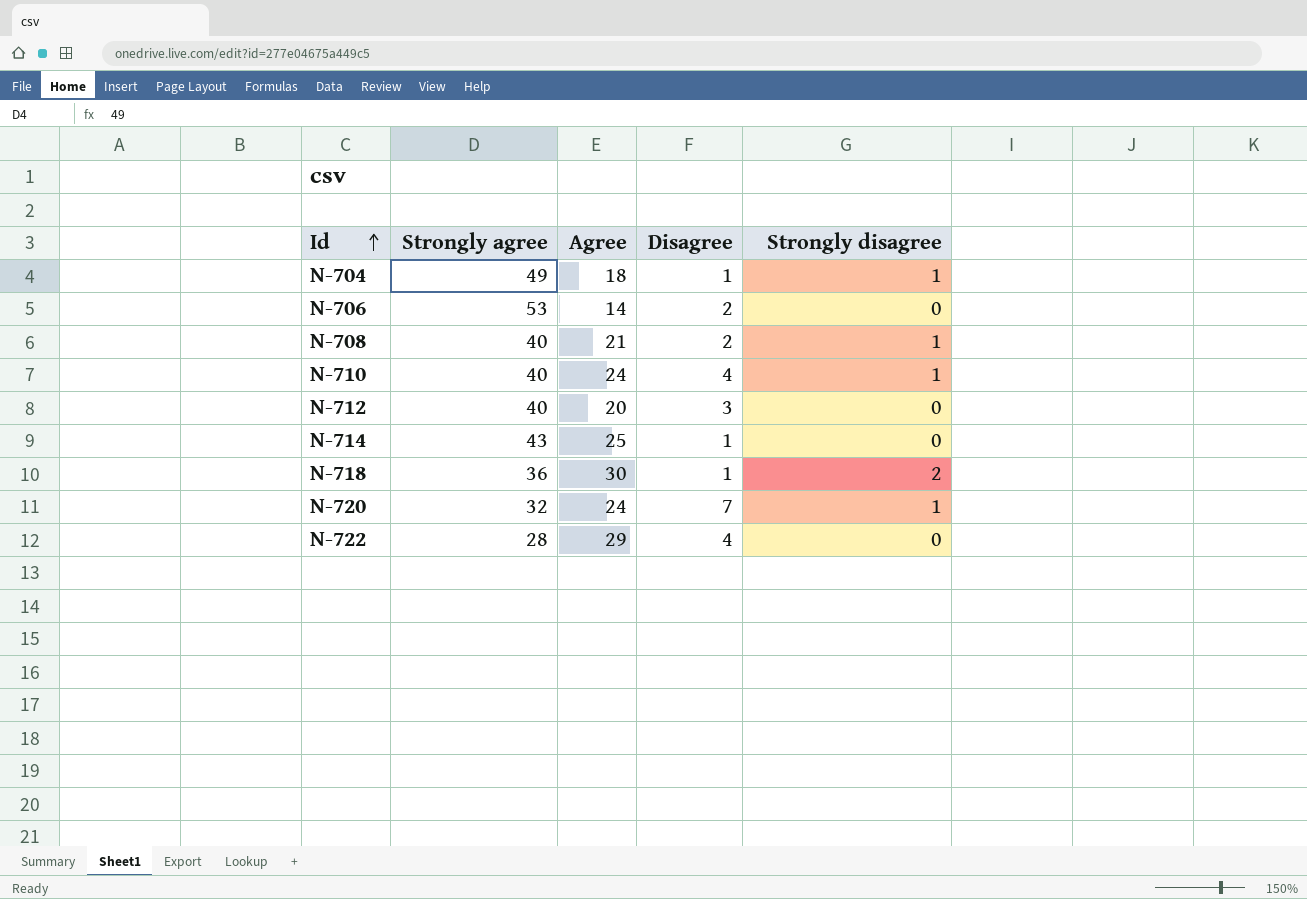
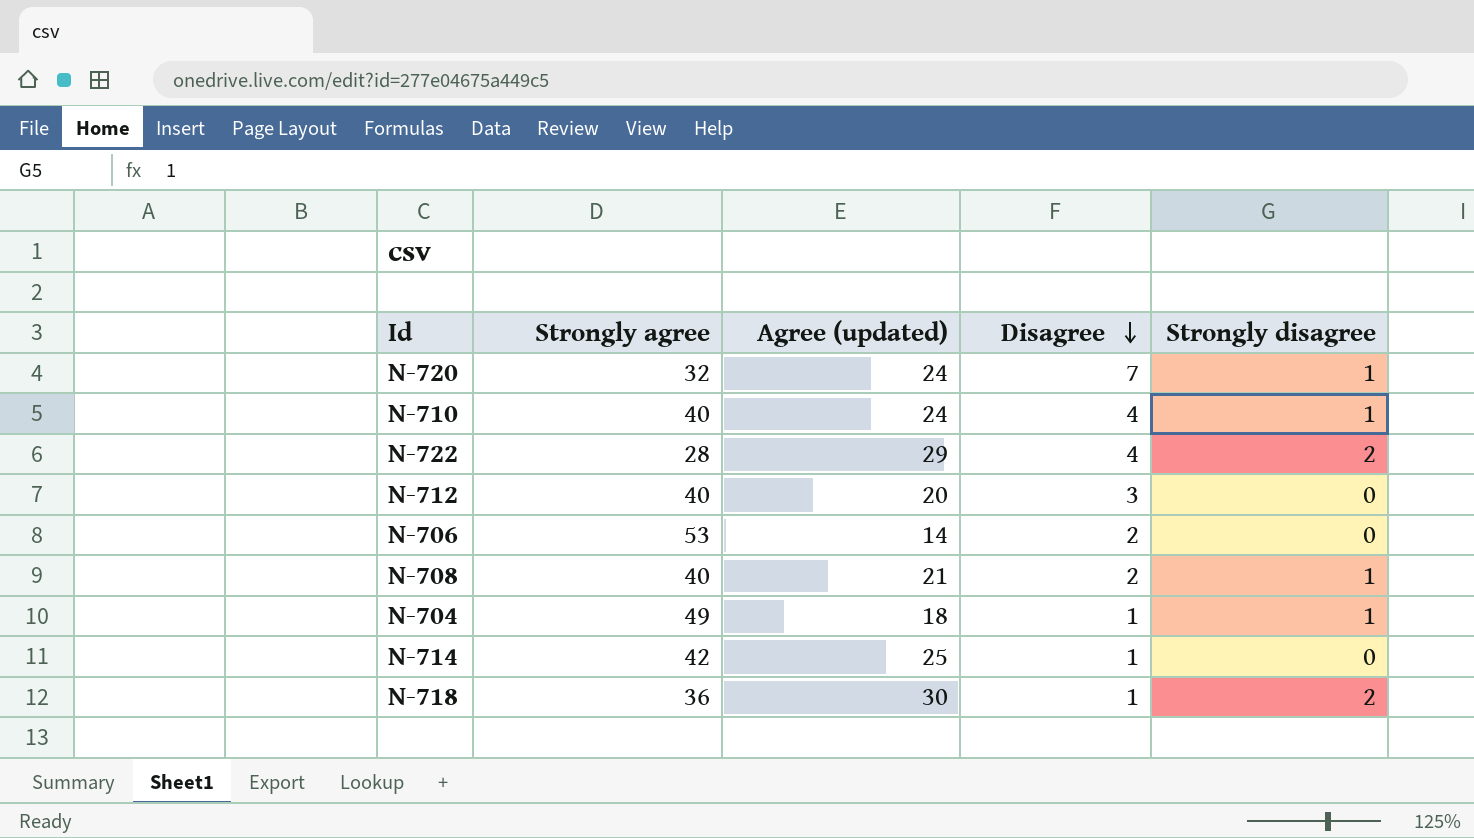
row order: Id ascending -> Disagree descending
column name: Agree -> Agree (updated)
N-722 | Strongly disagree: 0 -> 2
N-714 | Strongly agree: 43 -> 42

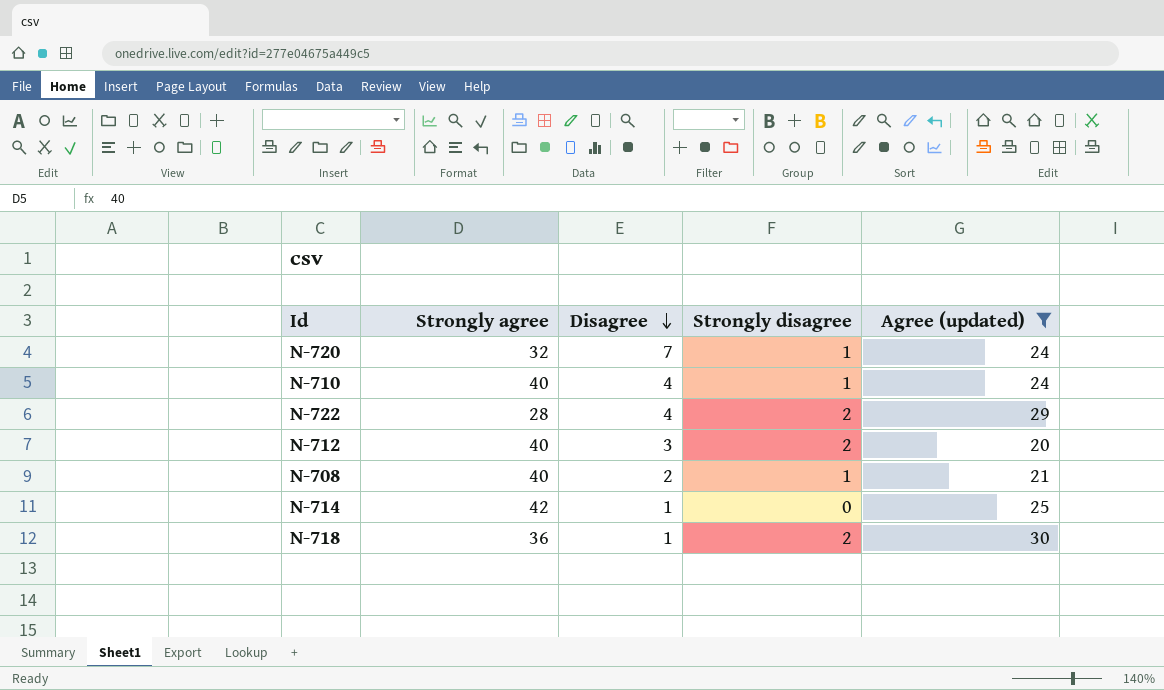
filter: none -> Agree (updated) >= 20
column Agree (updated) | position: 3 -> 5
N-712 | Strongly disagree: 0 -> 2

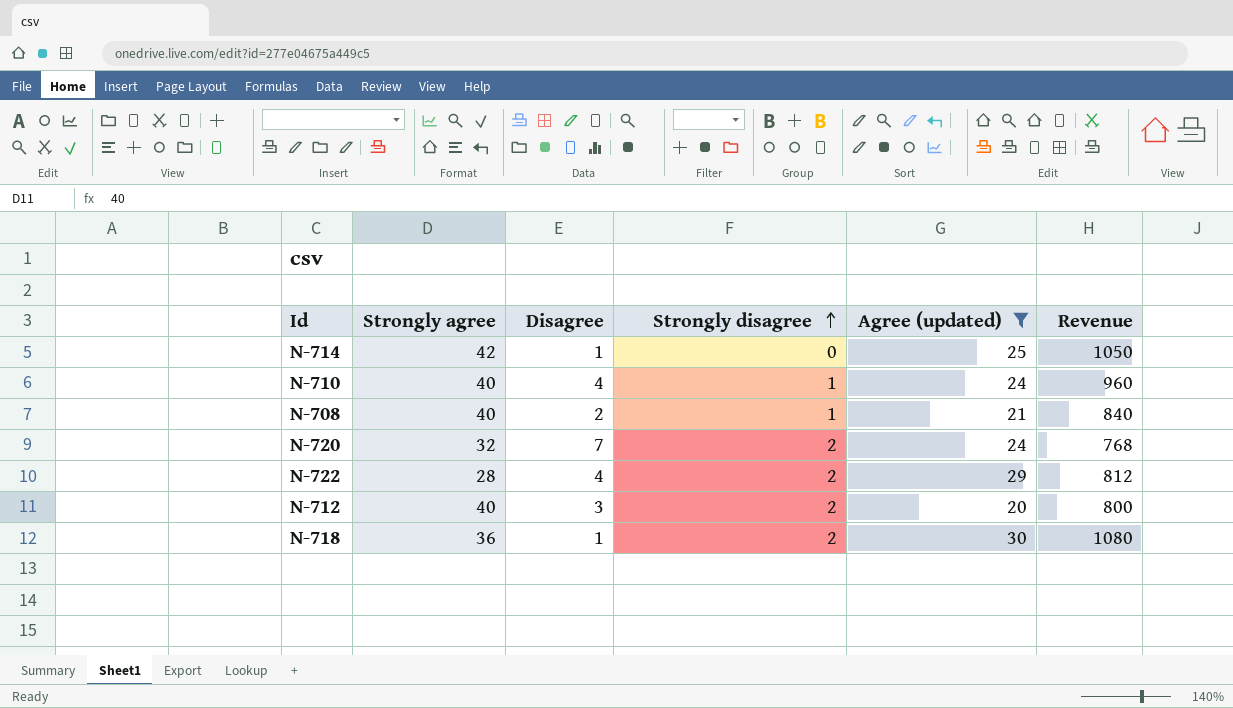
row order: Disagree descending -> Strongly disagree ascending
column Revenue | formula: none -> [Strongly agree] * [Agree (updated)]
N-720 | Strongly disagree: 1 -> 2

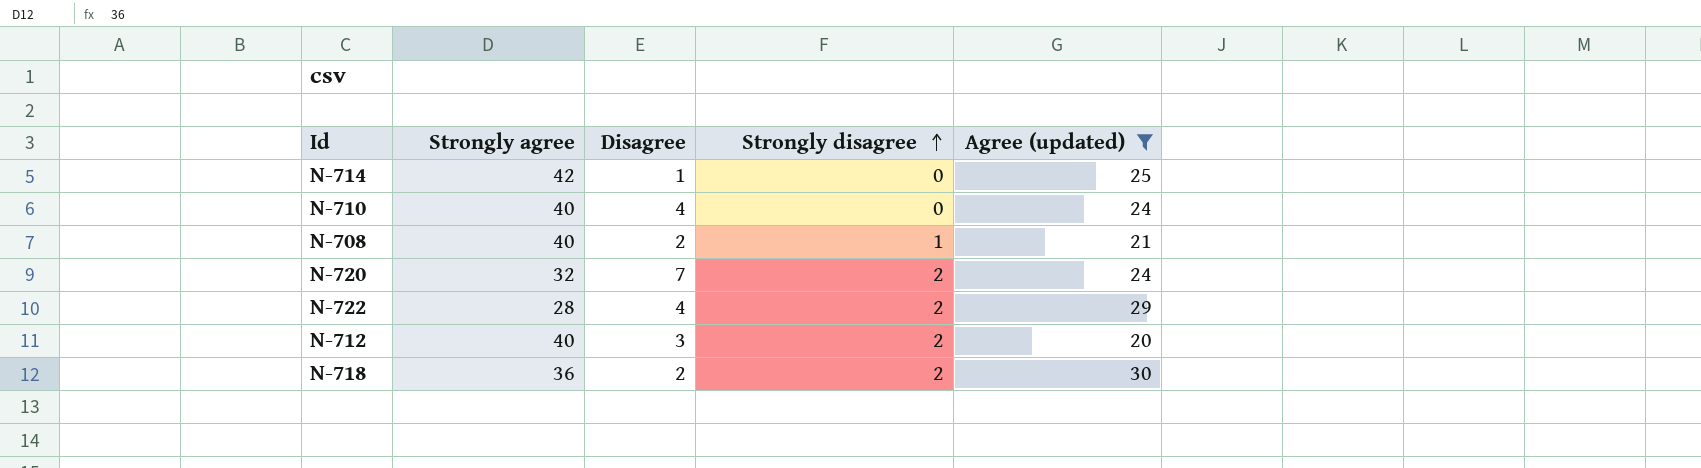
column Revenue | formula: [Strongly agree] * [Agree (updated)] -> none
N-710 | Strongly disagree: 1 -> 0
N-718 | Disagree: 1 -> 2

